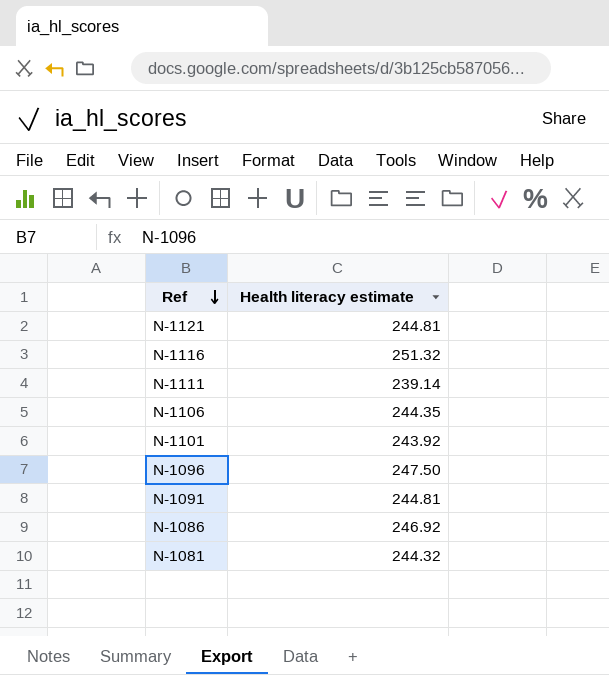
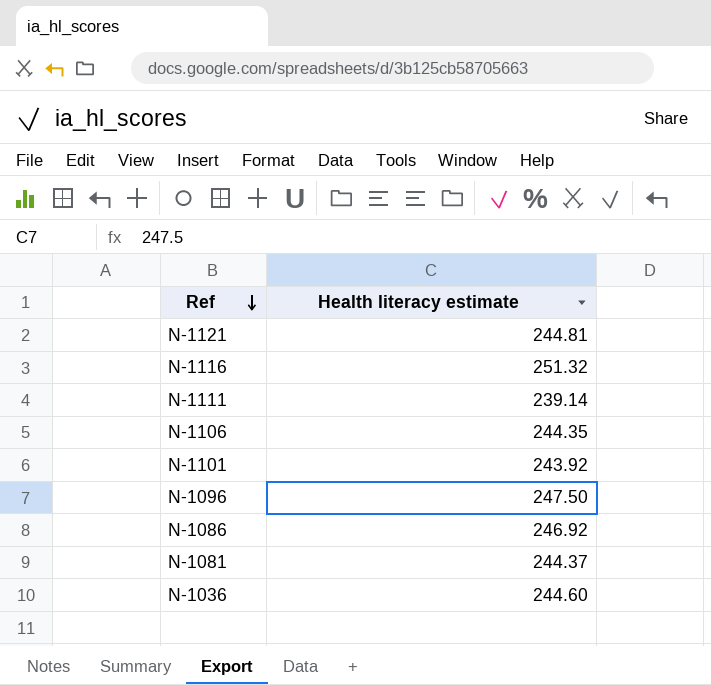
row N-1091: 244.81 -> none
N-1081 | Health literacy estimate: 244.32 -> 244.37
row N-1036: none -> 244.60

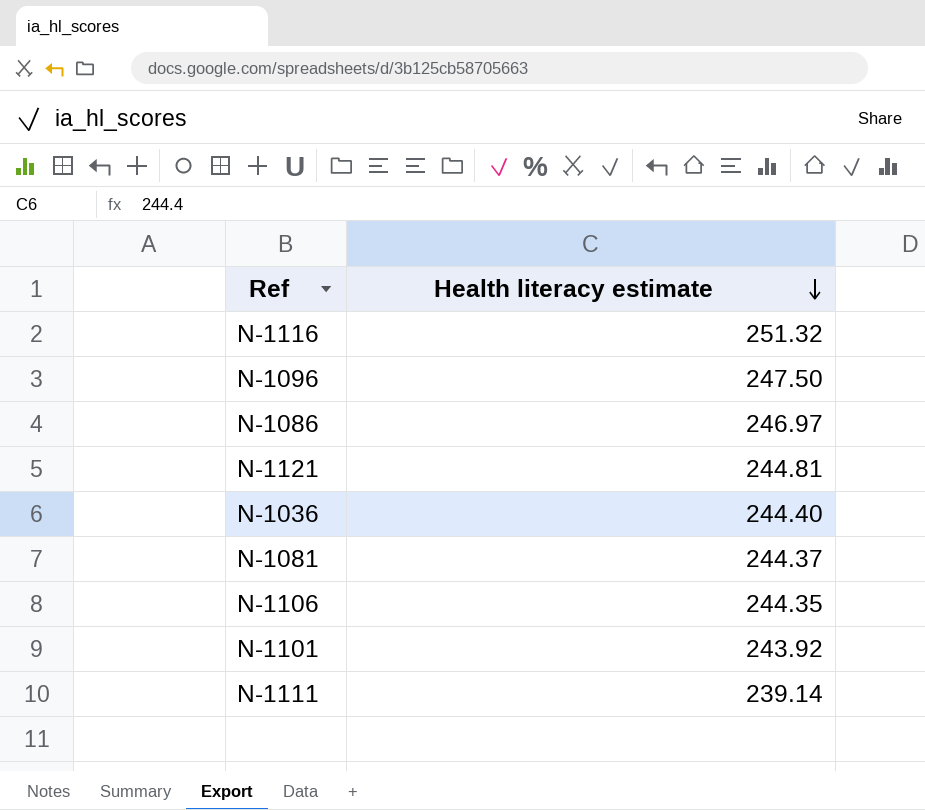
row order: Ref descending -> Health literacy estimate descending
N-1086 | Health literacy estimate: 246.92 -> 246.97
N-1036 | Health literacy estimate: 244.60 -> 244.40

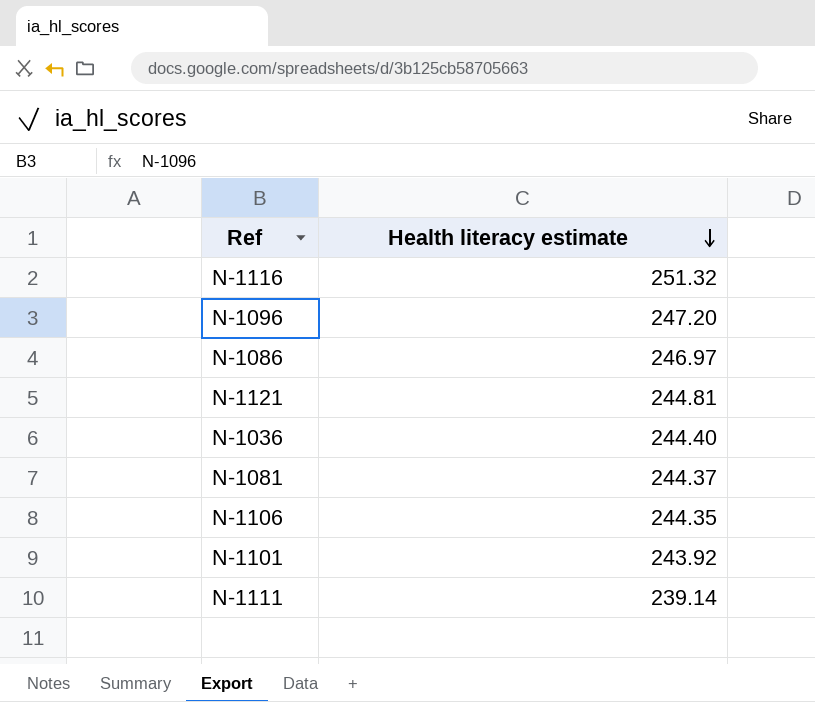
N-1096 | Health literacy estimate: 247.50 -> 247.20

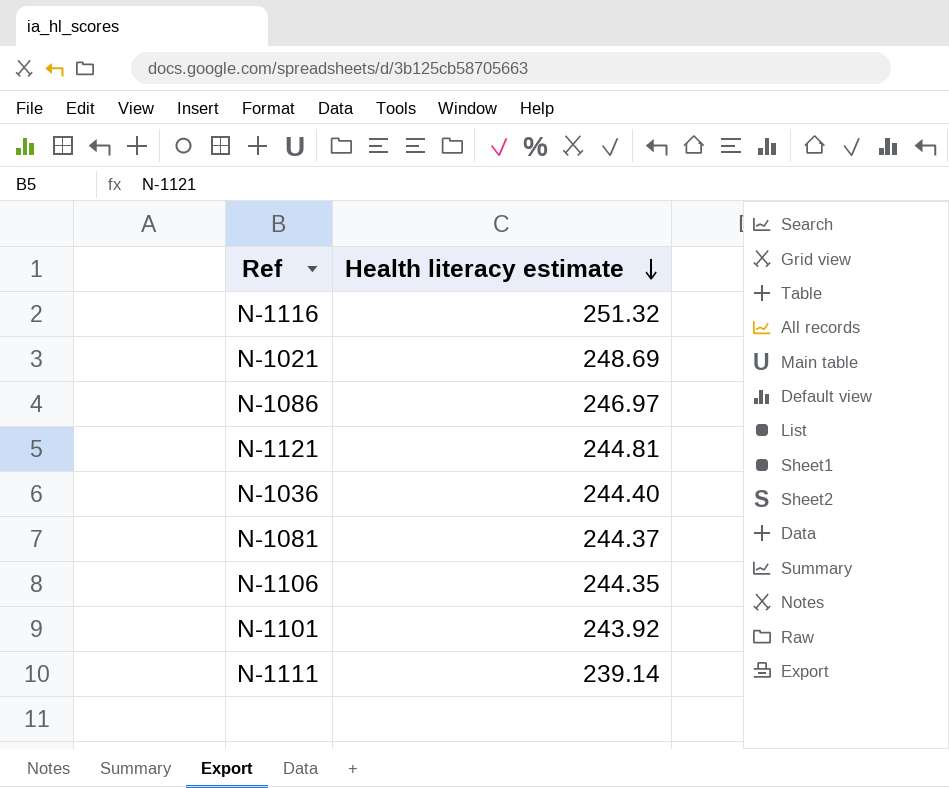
row N-1096: 247.20 -> none
row N-1021: none -> 248.69

